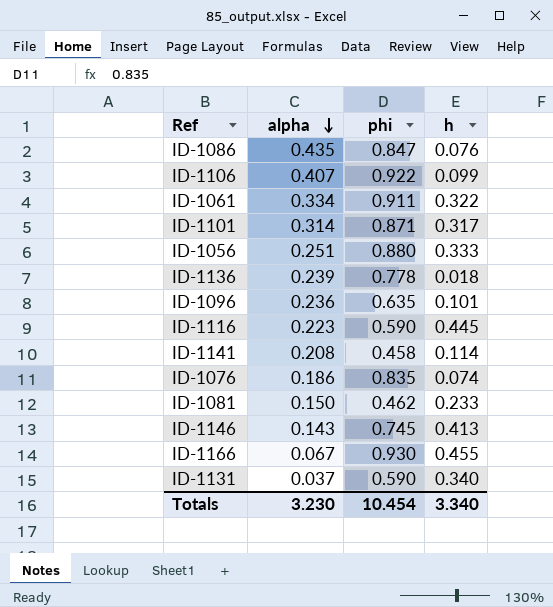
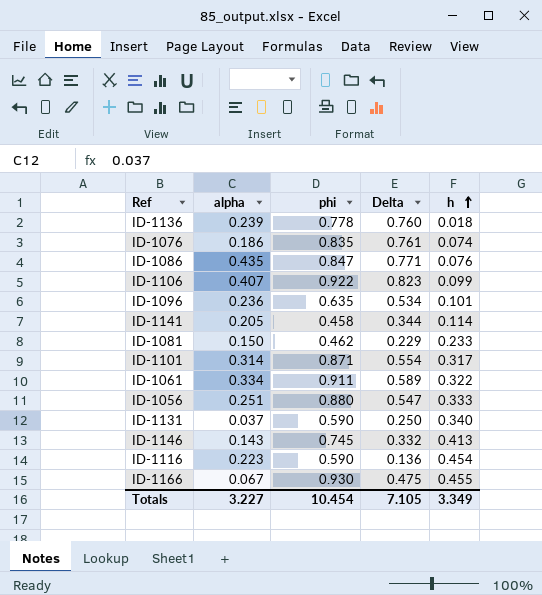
row order: alpha descending -> h ascending
column Delta | formula: none -> [phi] - [h]
ID-1141 | alpha: 0.208 -> 0.205
ID-1116 | h: 0.445 -> 0.454
Totals | alpha: 3.230 -> 3.227
Totals | h: 3.340 -> 3.349

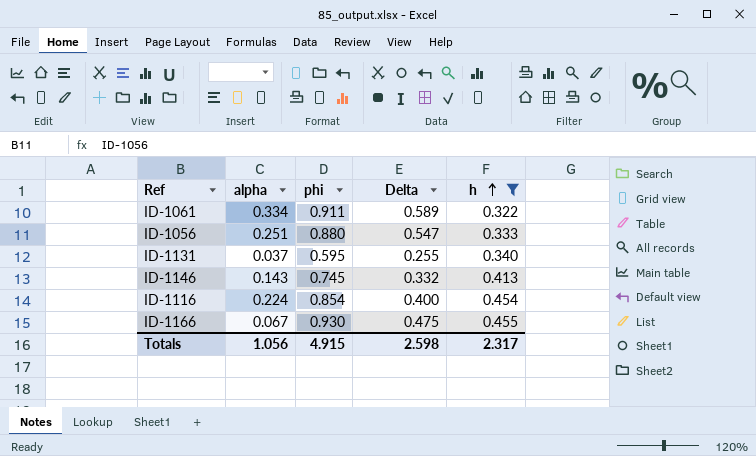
filter: none -> h >= 0.322
ID-1131 | phi: 0.590 -> 0.595
ID-1131 | Delta: 0.250 -> 0.255
ID-1116 | alpha: 0.223 -> 0.224
ID-1116 | phi: 0.590 -> 0.854
ID-1116 | Delta: 0.136 -> 0.400
Totals | alpha: 3.227 -> 1.056
Totals | phi: 10.454 -> 4.915
Totals | Delta: 7.105 -> 2.598
Totals | h: 3.349 -> 2.317

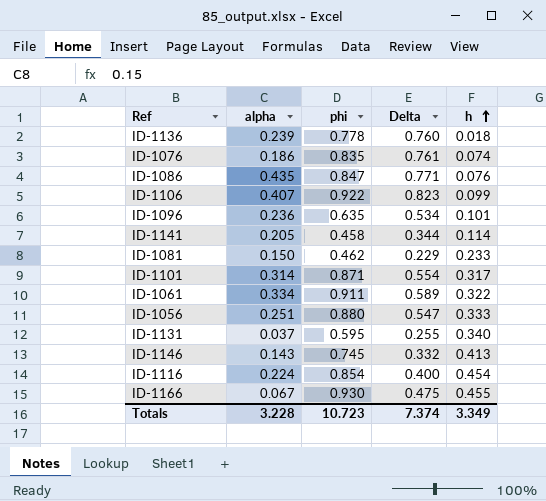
filter: h >= 0.322 -> none
Totals | alpha: 1.056 -> 3.228
Totals | phi: 4.915 -> 10.723
Totals | Delta: 2.598 -> 7.374
Totals | h: 2.317 -> 3.349

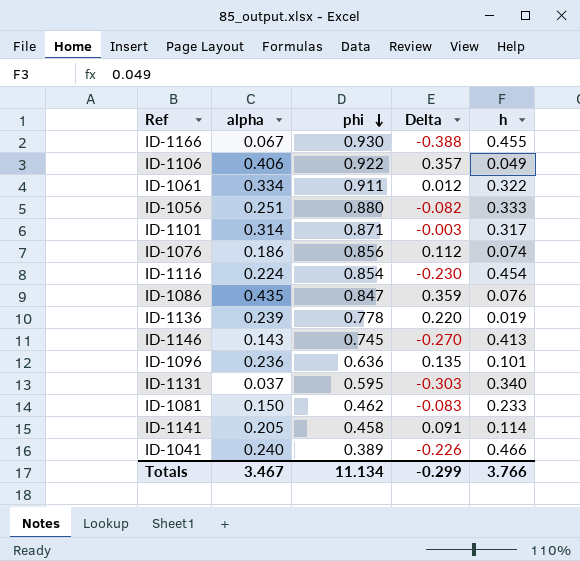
row order: h ascending -> phi descending
column Delta | formula: [phi] - [h] -> [alpha] - [h]
ID-1106 | alpha: 0.407 -> 0.406
ID-1106 | h: 0.099 -> 0.049
ID-1076 | phi: 0.835 -> 0.856
ID-1136 | h: 0.018 -> 0.019
ID-1096 | phi: 0.635 -> 0.636
row ID-1041: none -> 0.240 | 0.389 | -0.226 | 0.466
Totals | alpha: 3.228 -> 3.467
Totals | phi: 10.723 -> 11.134
Totals | Delta: 7.374 -> -0.299
Totals | h: 3.349 -> 3.766

